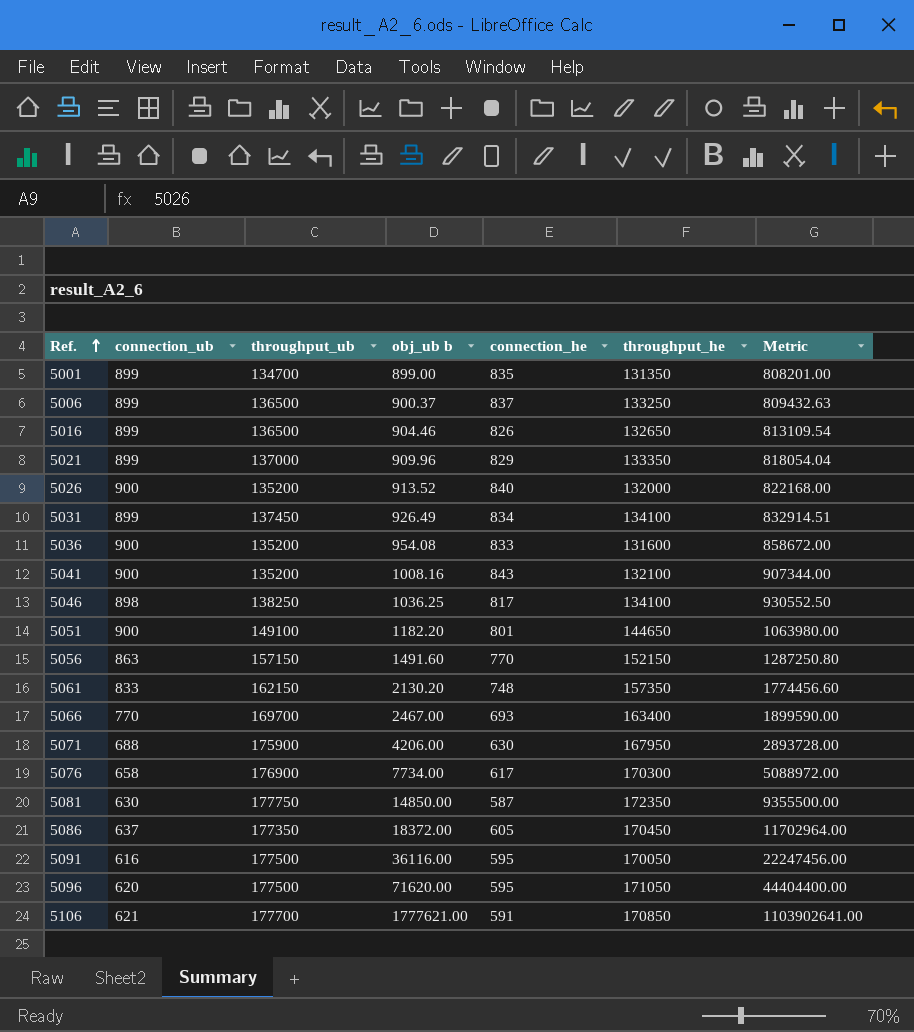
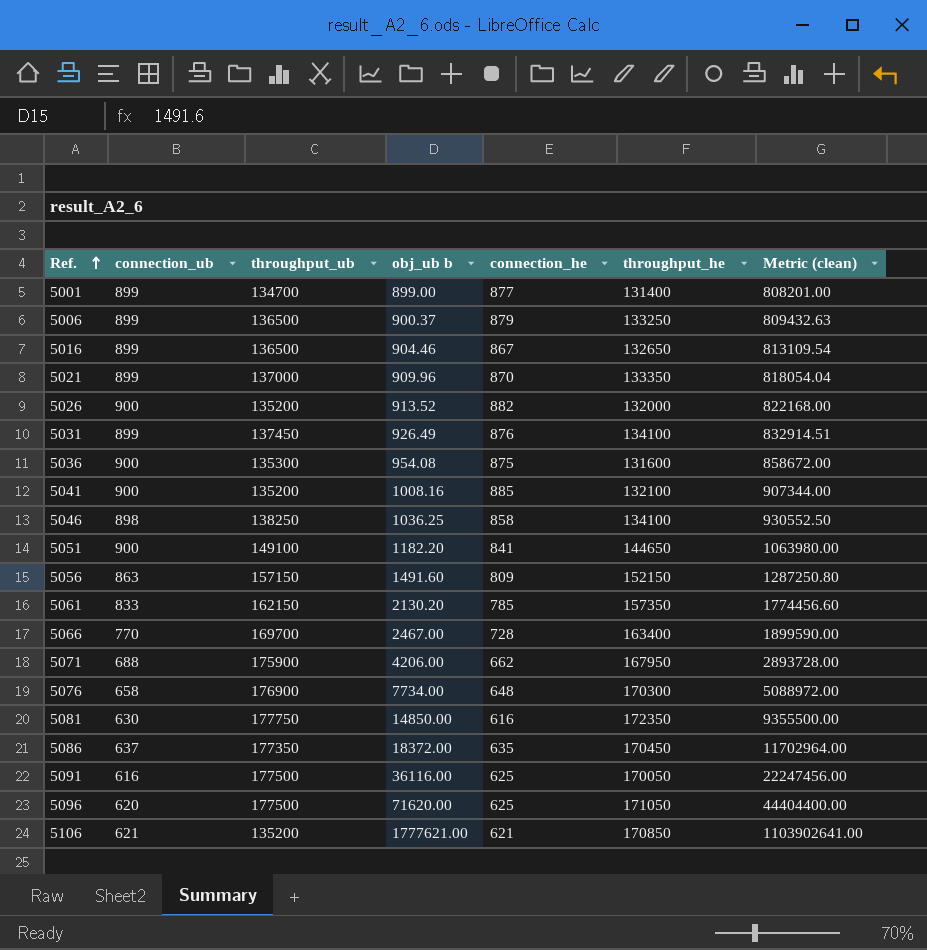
column name: Metric -> Metric (clean)
5001 | connection_he: 835 -> 877
5001 | throughput_he: 131350 -> 131400
5006 | connection_he: 837 -> 879
5016 | connection_he: 826 -> 867
5021 | connection_he: 829 -> 870
5026 | connection_he: 840 -> 882
5031 | connection_he: 834 -> 876
5036 | throughput_ub: 135200 -> 135300
5036 | connection_he: 833 -> 875
5041 | connection_he: 843 -> 885
5046 | connection_he: 817 -> 858
5051 | connection_he: 801 -> 841
5056 | connection_he: 770 -> 809
5061 | connection_he: 748 -> 785
5066 | connection_he: 693 -> 728
5071 | connection_he: 630 -> 662
5076 | connection_he: 617 -> 648
5081 | connection_he: 587 -> 616
5086 | connection_he: 605 -> 635
5091 | connection_he: 595 -> 625
5096 | connection_he: 595 -> 625
5106 | throughput_ub: 177700 -> 135200
5106 | connection_he: 591 -> 621

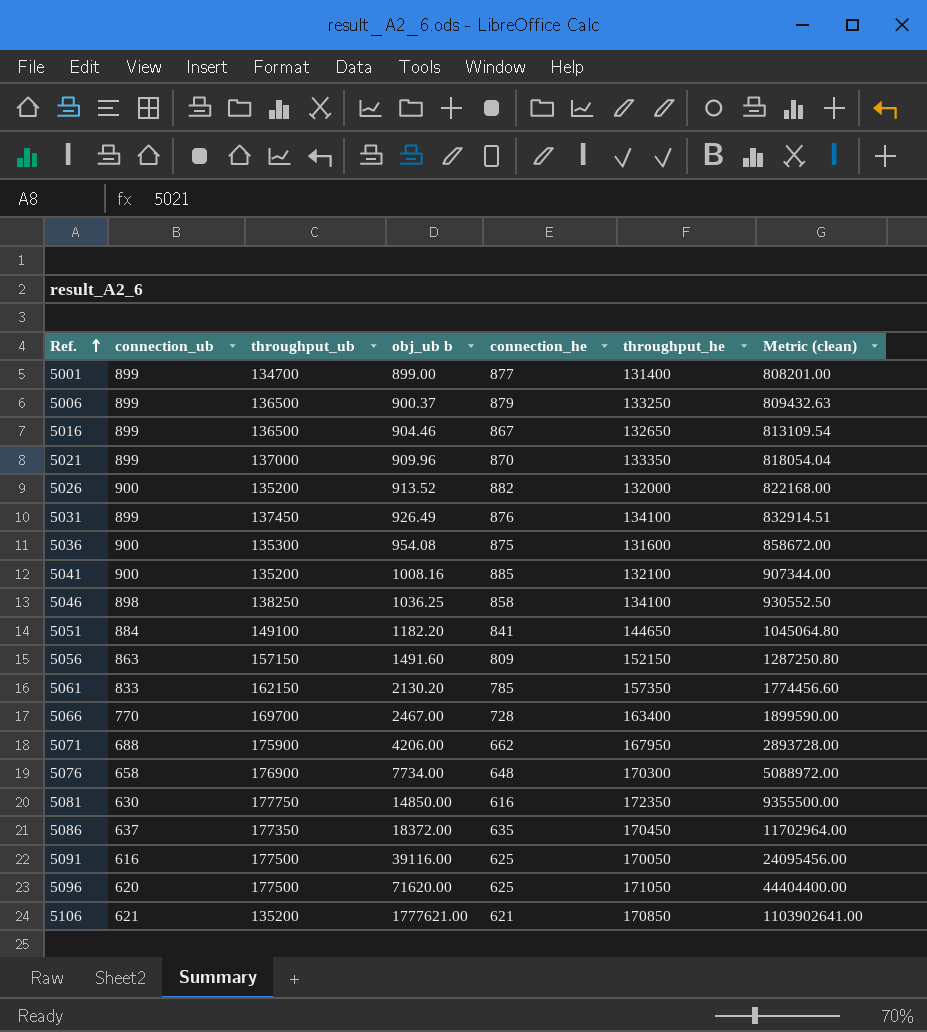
5051 | connection_ub: 900 -> 884
5051 | Metric (clean): 1063980.00 -> 1045064.80
5091 | obj_ub b: 36116.00 -> 39116.00
5091 | Metric (clean): 22247456.00 -> 24095456.00

